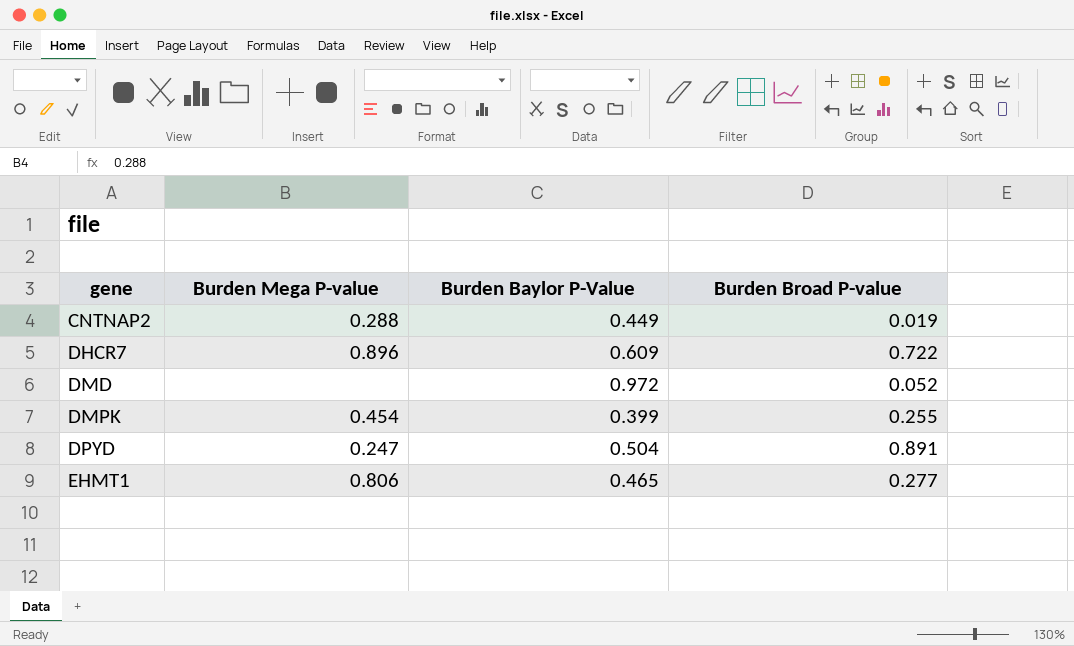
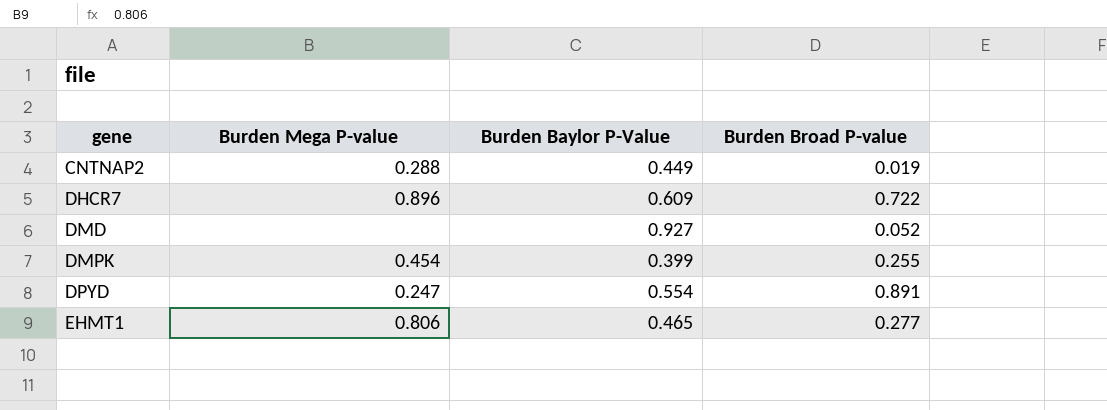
DMD | Burden Baylor P-Value: 0.972 -> 0.927
DPYD | Burden Baylor P-Value: 0.504 -> 0.554

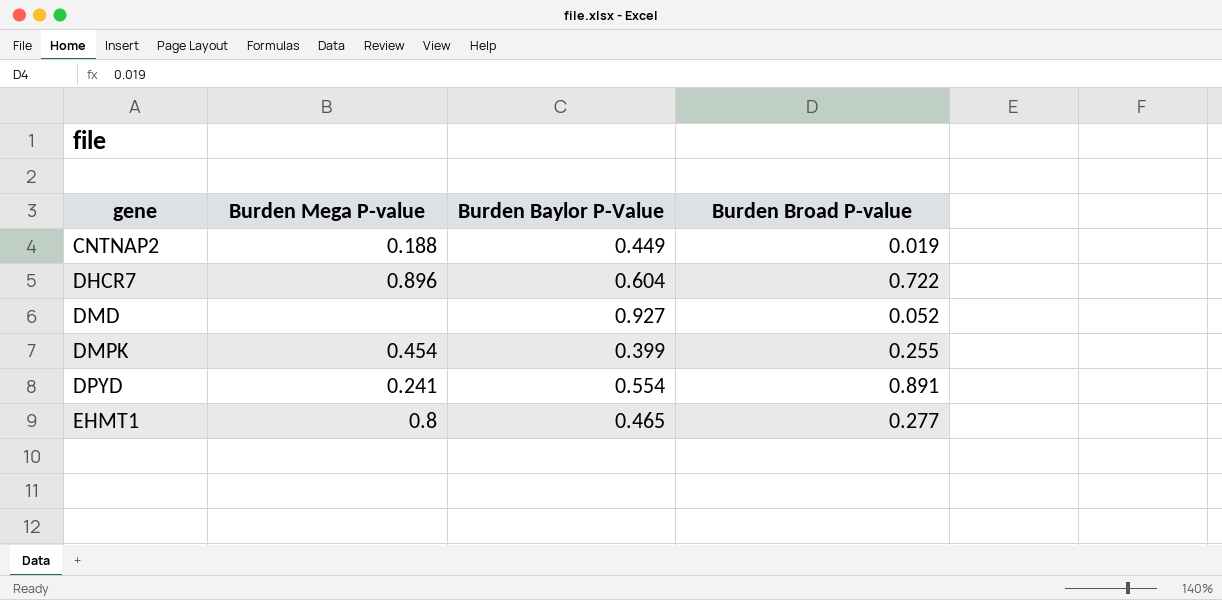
CNTNAP2 | Burden Mega P-value: 0.288 -> 0.188
DHCR7 | Burden Baylor P-Value: 0.609 -> 0.604
DPYD | Burden Mega P-value: 0.247 -> 0.241
EHMT1 | Burden Mega P-value: 0.806 -> 0.8

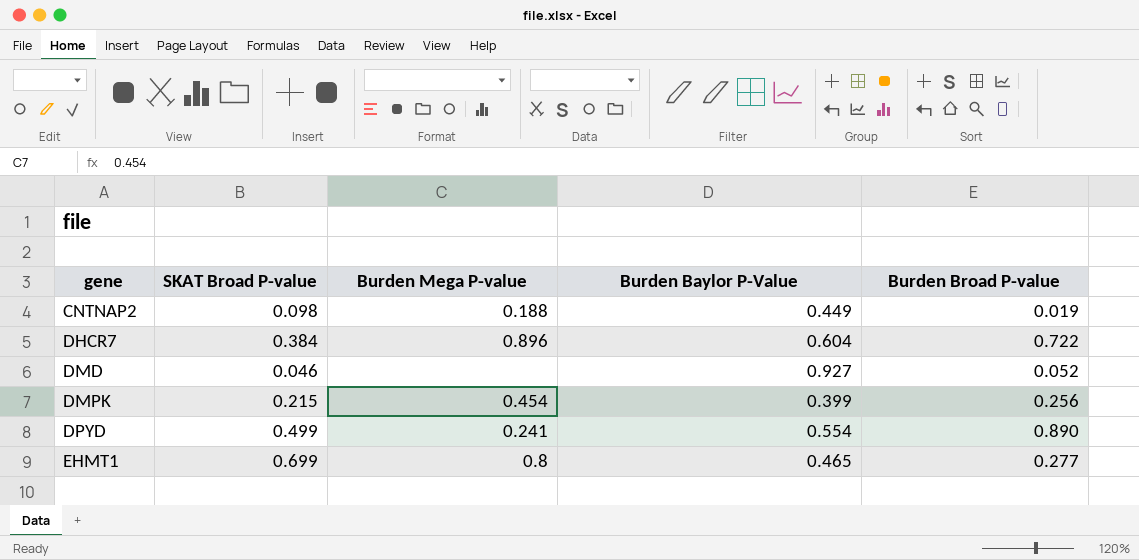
column SKAT Broad P-value | position: none -> 2
DMPK | Burden Broad P-value: 0.255 -> 0.256
DPYD | Burden Broad P-value: 0.891 -> 0.890

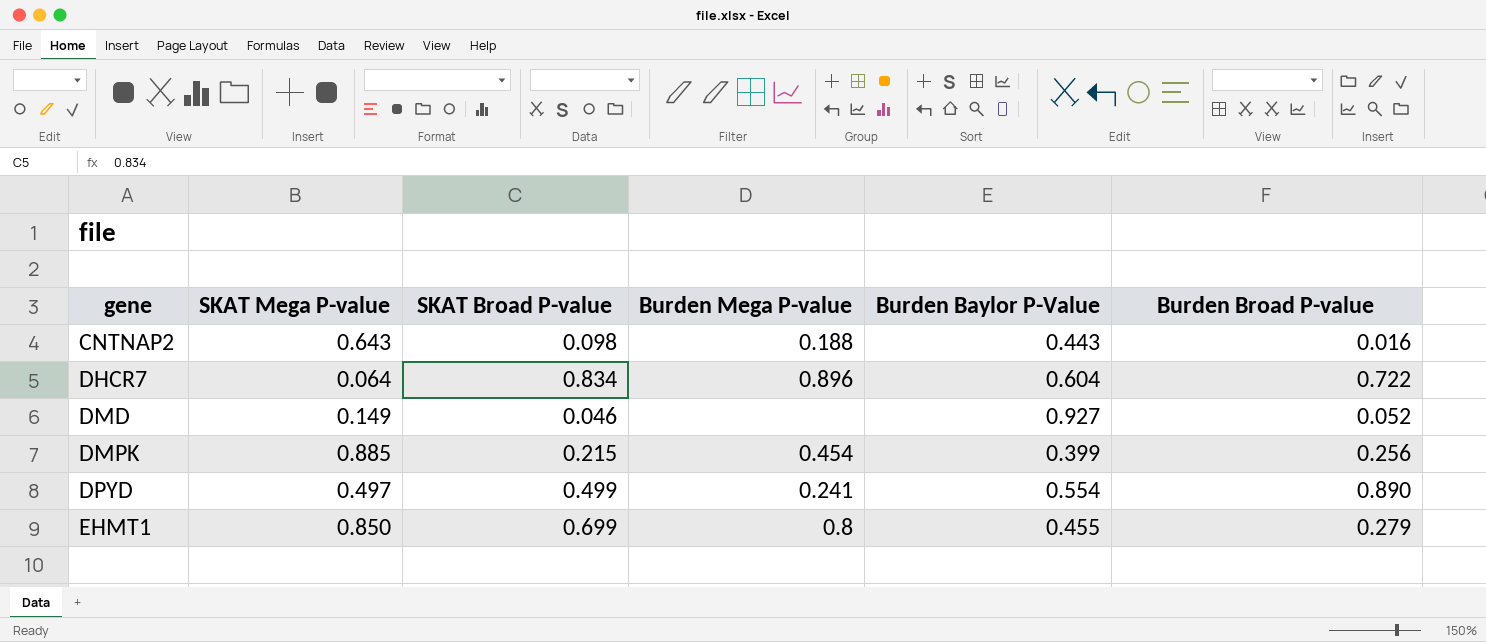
column SKAT Mega P-value | position: none -> 2
CNTNAP2 | Burden Baylor P-Value: 0.449 -> 0.443
CNTNAP2 | Burden Broad P-value: 0.019 -> 0.016
DHCR7 | SKAT Broad P-value: 0.384 -> 0.834
EHMT1 | Burden Baylor P-Value: 0.465 -> 0.455
EHMT1 | Burden Broad P-value: 0.277 -> 0.279

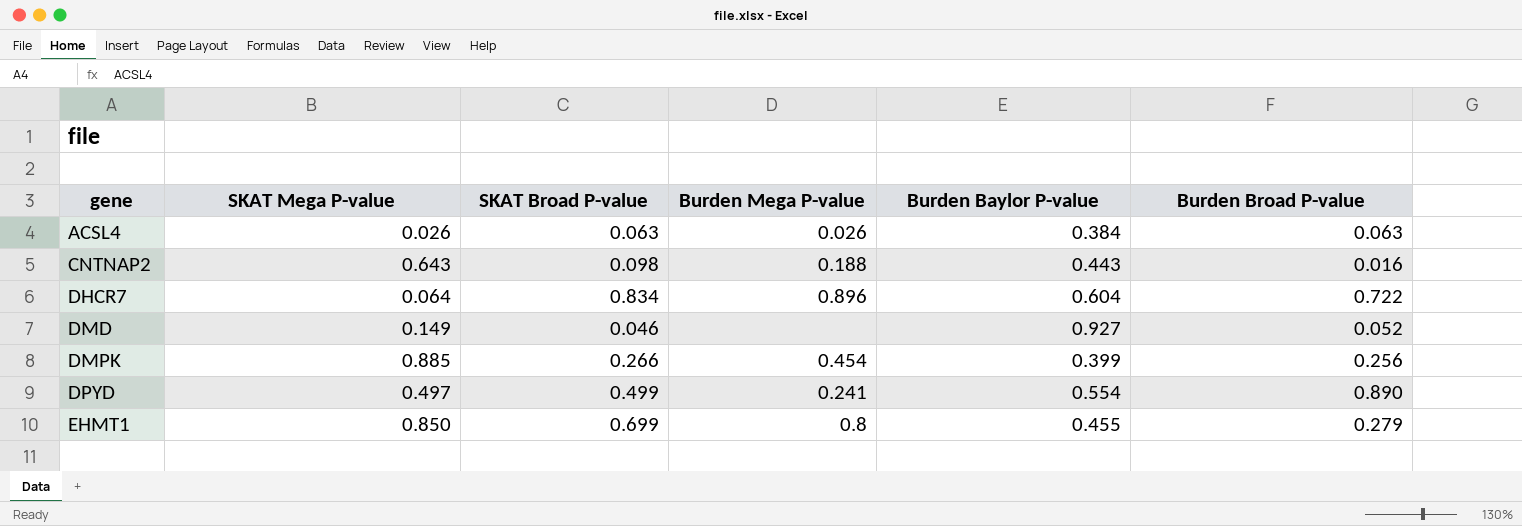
column name: Burden Baylor P-Value -> Burden Baylor P-value
row ACSL4: none -> 0.026 | 0.063 | 0.026 | 0.384 | 0.063
DMPK | SKAT Broad P-value: 0.215 -> 0.266

